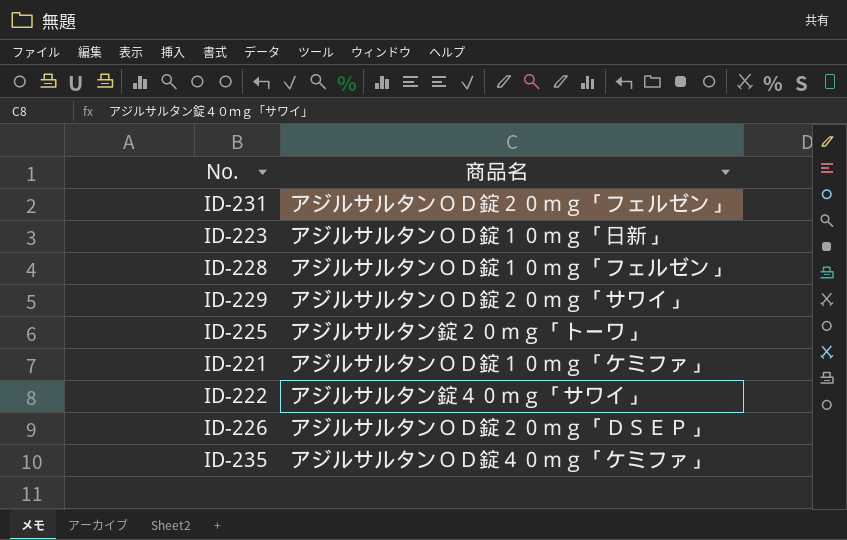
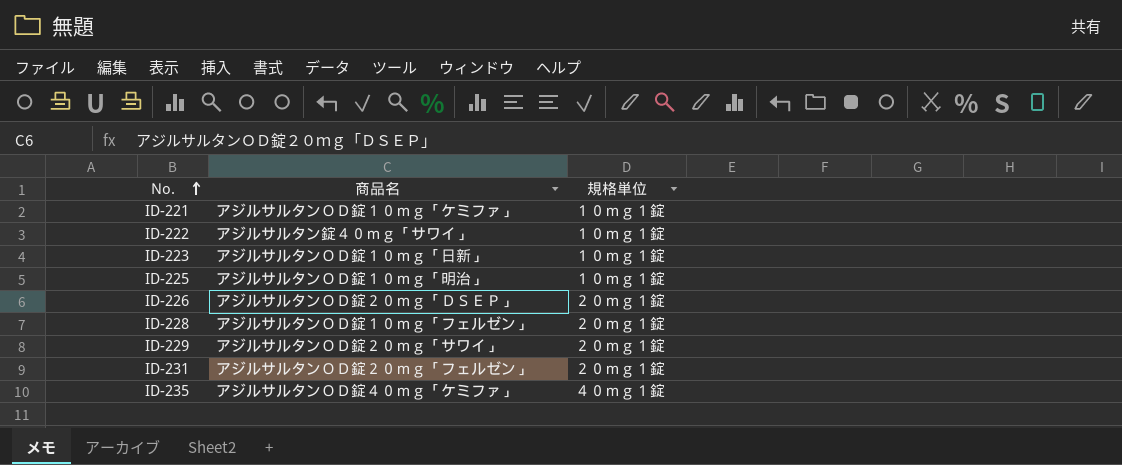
row order: none -> No. ascending
column 規格単位 | position: none -> 3
ID-225 | 商品名: アジルサルタン錠２０ｍｇ「トーワ」 -> アジルサルタンＯＤ錠１０ｍｇ「明治」

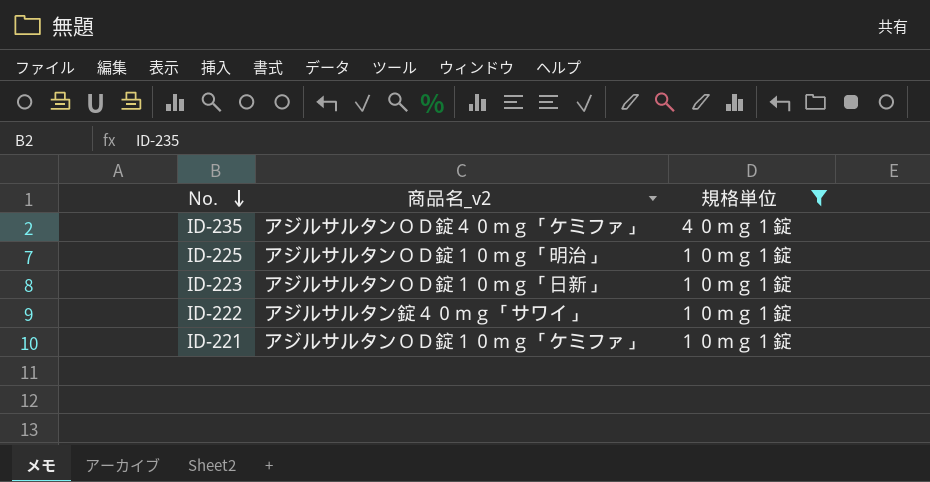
filter: none -> 規格単位 != ２０ｍｇ１錠
row order: No. ascending -> No. descending
column name: 商品名 -> 商品名_v2

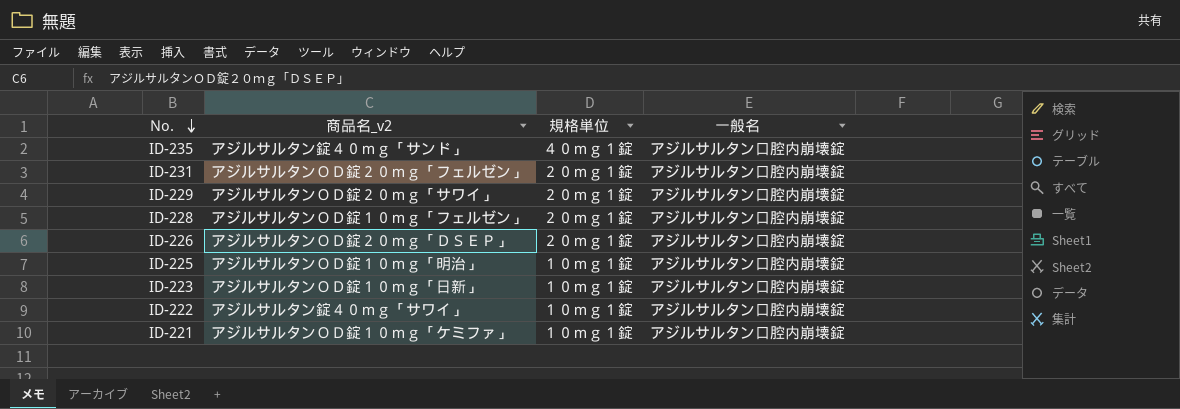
filter: 規格単位 != ２０ｍｇ１錠 -> none
column 一般名 | position: none -> 4
ID-235 | 商品名_v2: アジルサルタンＯＤ錠４０ｍｇ「ケミファ」 -> アジルサルタン錠４０ｍｇ「サンド」

